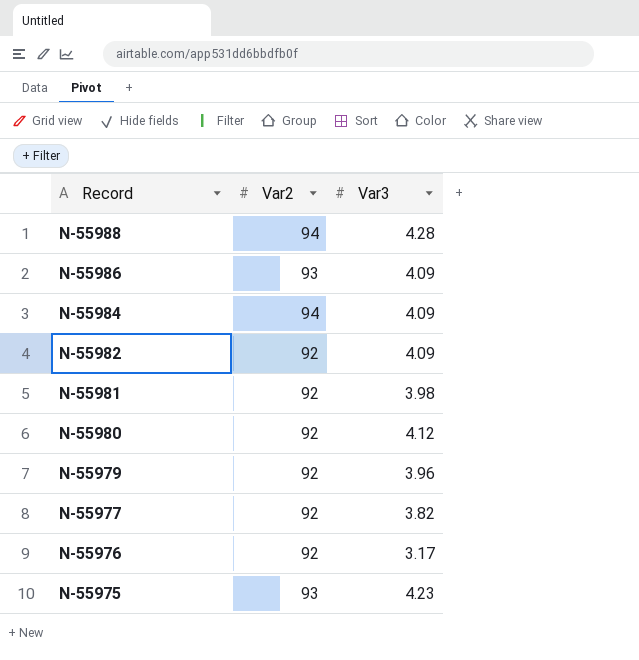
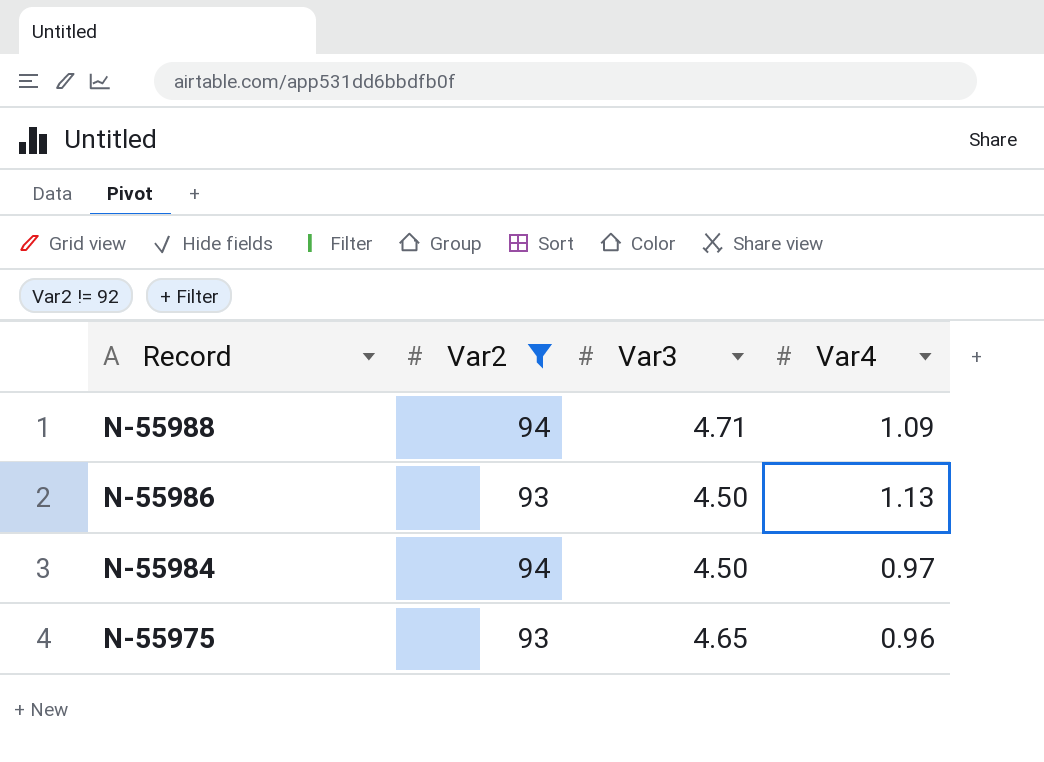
filter: none -> Var2 != 92
column Var4 | position: none -> 4
N-55988 | Var3: 4.28 -> 4.71
N-55986 | Var3: 4.09 -> 4.50
N-55984 | Var3: 4.09 -> 4.50
N-55975 | Var3: 4.23 -> 4.65

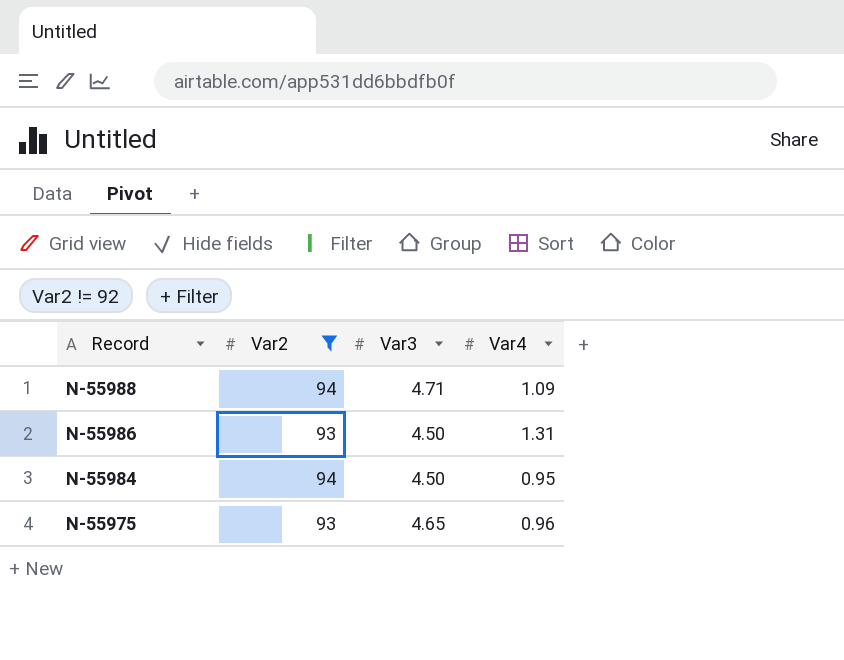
N-55986 | Var4: 1.13 -> 1.31
N-55984 | Var4: 0.97 -> 0.95

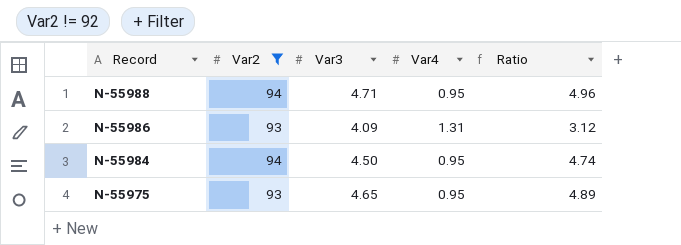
column Ratio | formula: none -> [Var3] / [Var4]
N-55988 | Var4: 1.09 -> 0.95
N-55986 | Var3: 4.50 -> 4.09
N-55975 | Var4: 0.96 -> 0.95

